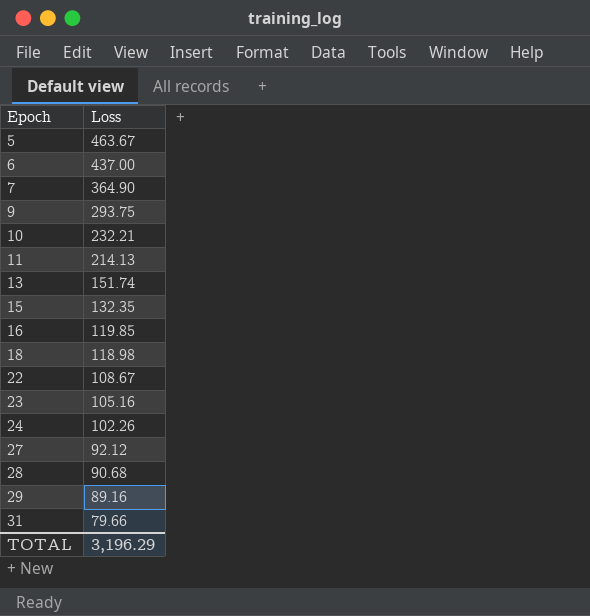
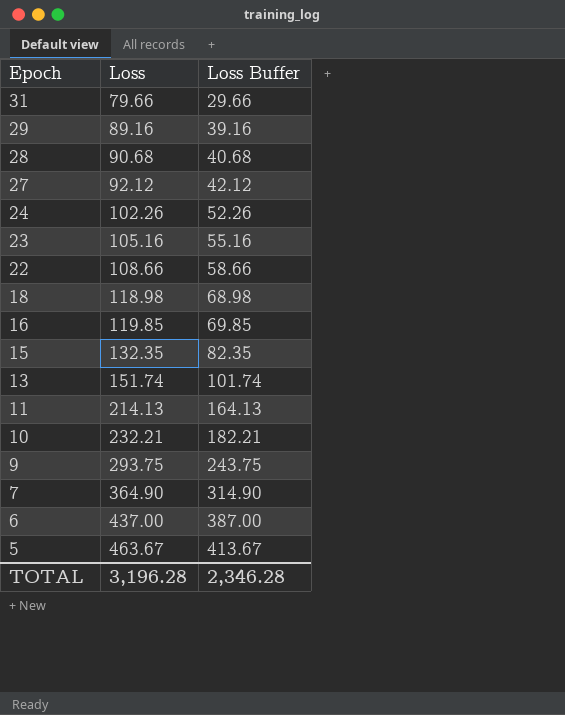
row order: Epoch ascending -> Epoch descending
column Loss Buffer | formula: none -> [Loss] - 50
22 | Loss: 108.67 -> 108.66
TOTAL | Loss: 3,196.29 -> 3,196.28

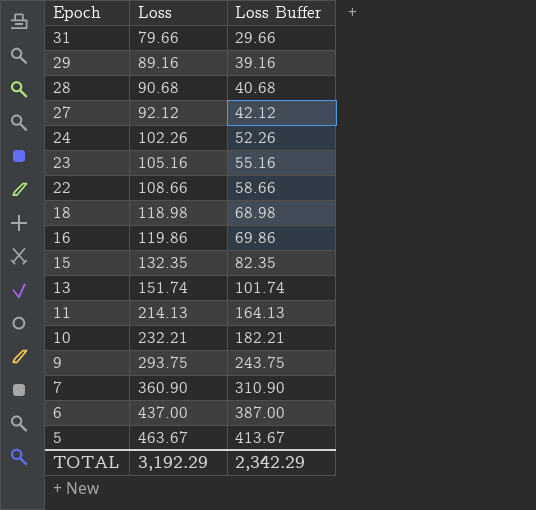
16 | Loss: 119.85 -> 119.86
16 | Loss Buffer: 69.85 -> 69.86
7 | Loss: 364.90 -> 360.90
7 | Loss Buffer: 314.90 -> 310.90
TOTAL | Loss: 3,196.28 -> 3,192.29
TOTAL | Loss Buffer: 2,346.28 -> 2,342.29

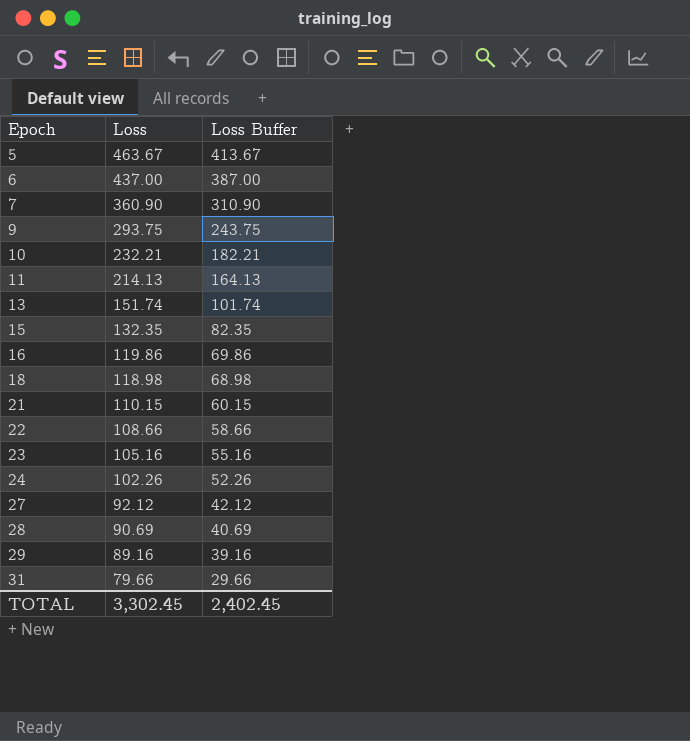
row order: Epoch descending -> Epoch ascending
row 21: none -> 110.15 | 60.15
28 | Loss: 90.68 -> 90.69
28 | Loss Buffer: 40.68 -> 40.69
TOTAL | Loss: 3,192.29 -> 3,302.45
TOTAL | Loss Buffer: 2,342.29 -> 2,402.45

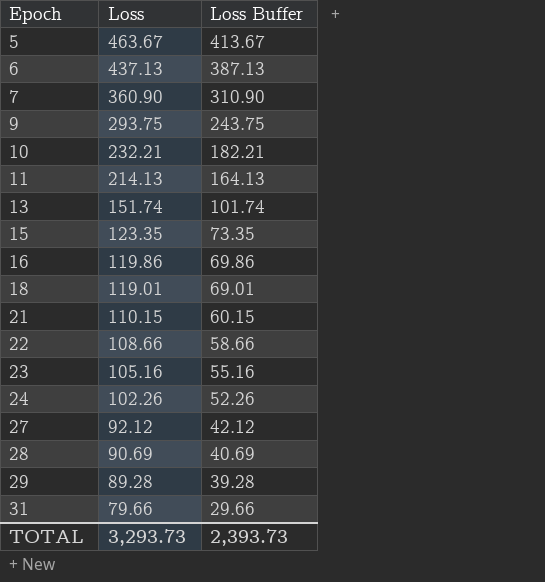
6 | Loss: 437.00 -> 437.13
6 | Loss Buffer: 387.00 -> 387.13
15 | Loss: 132.35 -> 123.35
15 | Loss Buffer: 82.35 -> 73.35
18 | Loss: 118.98 -> 119.01
18 | Loss Buffer: 68.98 -> 69.01
29 | Loss: 89.16 -> 89.28
29 | Loss Buffer: 39.16 -> 39.28
TOTAL | Loss: 3,302.45 -> 3,293.73
TOTAL | Loss Buffer: 2,402.45 -> 2,393.73

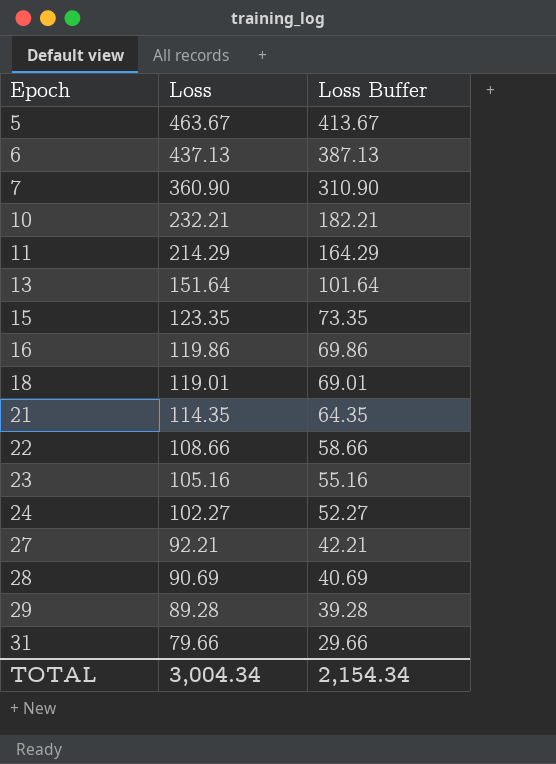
row 9: 293.75 | 243.75 -> none
11 | Loss: 214.13 -> 214.29
11 | Loss Buffer: 164.13 -> 164.29
13 | Loss: 151.74 -> 151.64
13 | Loss Buffer: 101.74 -> 101.64
21 | Loss: 110.15 -> 114.35
21 | Loss Buffer: 60.15 -> 64.35
24 | Loss: 102.26 -> 102.27
24 | Loss Buffer: 52.26 -> 52.27
27 | Loss: 92.12 -> 92.21
27 | Loss Buffer: 42.12 -> 42.21
TOTAL | Loss: 3,293.73 -> 3,004.34
TOTAL | Loss Buffer: 2,393.73 -> 2,154.34

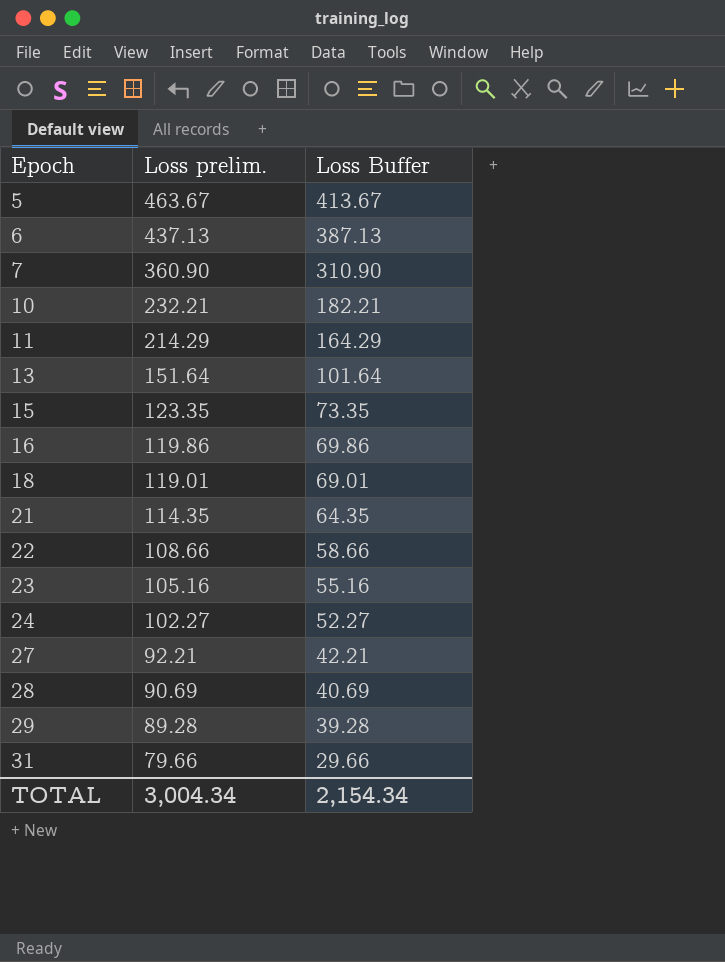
column name: Loss -> Loss prelim.

